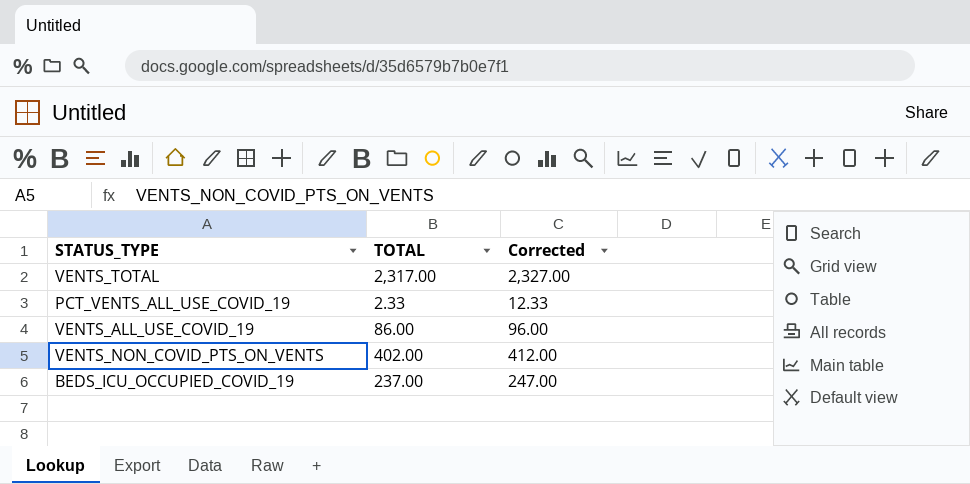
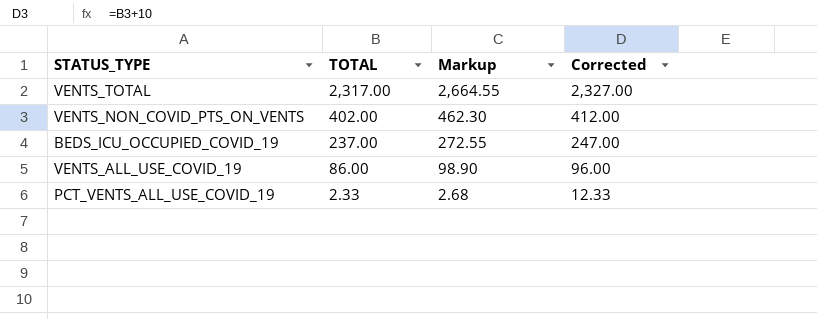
row order: none -> TOTAL descending
column Markup | formula: none -> [TOTAL] * 1.15

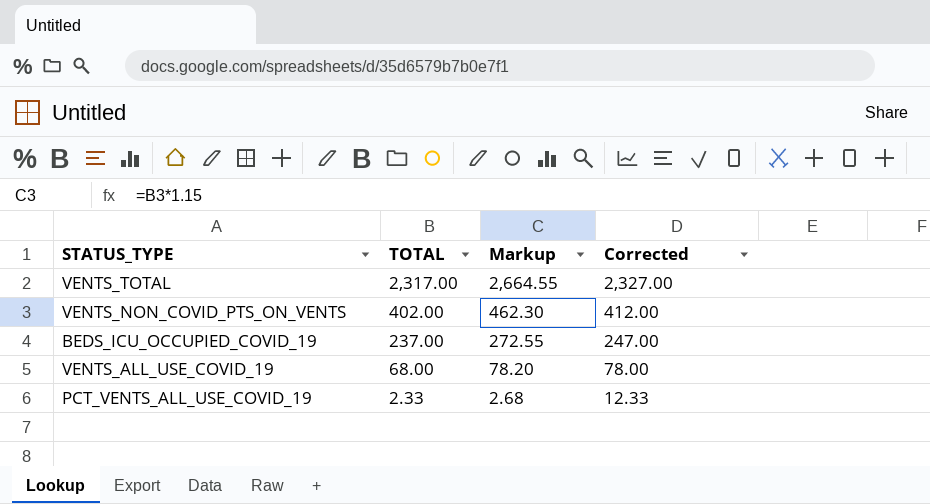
VENTS_ALL_USE_COVID_19 | TOTAL: 86.00 -> 68.00
VENTS_ALL_USE_COVID_19 | Markup: 98.90 -> 78.20
VENTS_ALL_USE_COVID_19 | Corrected: 96.00 -> 78.00

